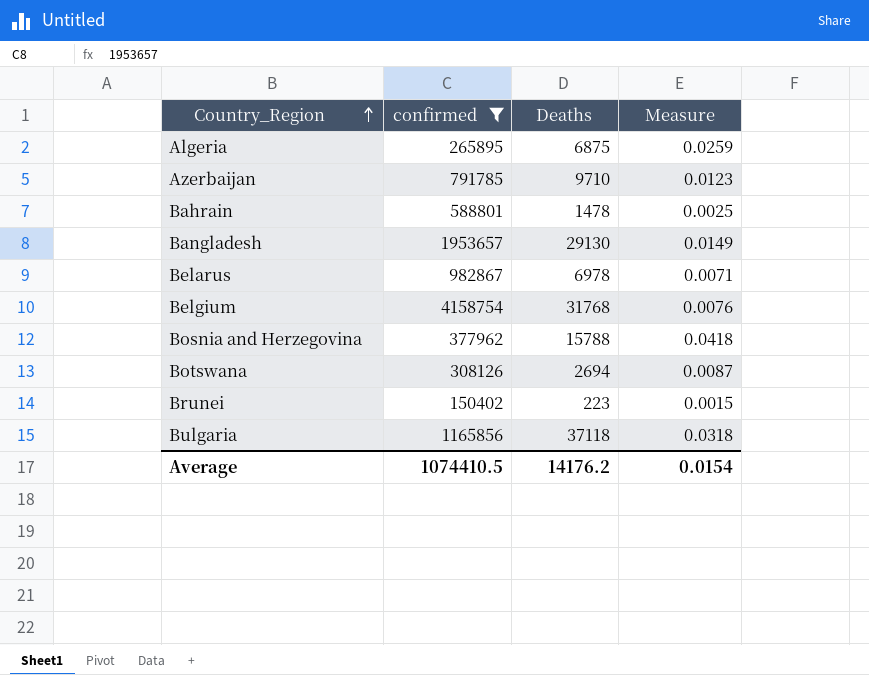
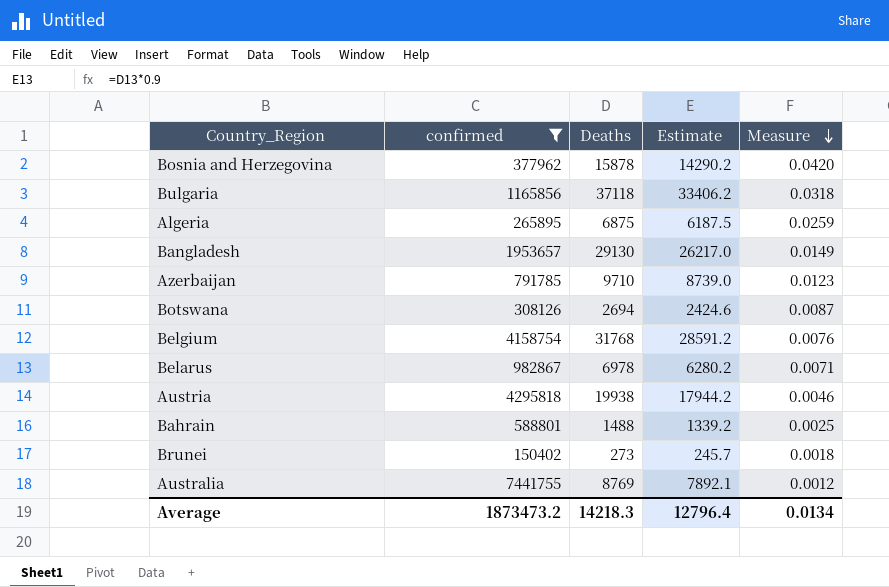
row order: Country_Region ascending -> Measure descending
column Estimate | formula: none -> [Deaths] * 0.9
Bosnia and Herzegovina | Deaths: 15788 -> 15878
Bosnia and Herzegovina | Measure: 0.0418 -> 0.0420
row Austria: none -> 4295818 | 19938 | 17944.2 | 0.0046
Bahrain | Deaths: 1478 -> 1488
Brunei | Deaths: 223 -> 273
Brunei | Measure: 0.0015 -> 0.0018
row Australia: none -> 7441755 | 8769 | 7892.1 | 0.0012
Average | confirmed: 1074410.5 -> 1873473.2
Average | Deaths: 14176.2 -> 14218.3
Average | Measure: 0.0154 -> 0.0134

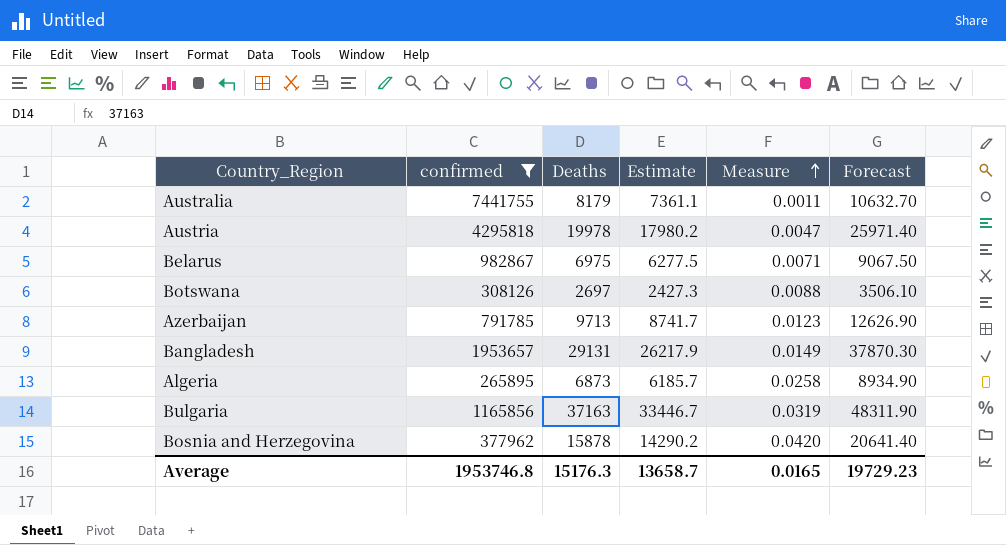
row order: Measure descending -> Measure ascending
column Forecast | formula: none -> [Deaths] * 1.3
row Belgium: 4158754 | 31768 | 28591.2 | 0.0076 -> none
row Bahrain: 588801 | 1488 | 1339.2 | 0.0025 -> none
row Brunei: 150402 | 273 | 245.7 | 0.0018 -> none
Australia | Deaths: 8769 -> 8179
Australia | Estimate: 7892.1 -> 7361.1
Australia | Measure: 0.0012 -> 0.0011
Austria | Deaths: 19938 -> 19978
Austria | Estimate: 17944.2 -> 17980.2
Austria | Measure: 0.0046 -> 0.0047
Belarus | Deaths: 6978 -> 6975
Belarus | Estimate: 6280.2 -> 6277.5
Botswana | Deaths: 2694 -> 2697
Botswana | Estimate: 2424.6 -> 2427.3
Botswana | Measure: 0.0087 -> 0.0088
Azerbaijan | Deaths: 9710 -> 9713
Azerbaijan | Estimate: 8739.0 -> 8741.7
Bangladesh | Deaths: 29130 -> 29131
Bangladesh | Estimate: 26217.0 -> 26217.9
Algeria | Deaths: 6875 -> 6873
Algeria | Estimate: 6187.5 -> 6185.7
Algeria | Measure: 0.0259 -> 0.0258
Bulgaria | Deaths: 37118 -> 37163
Bulgaria | Estimate: 33406.2 -> 33446.7
Bulgaria | Measure: 0.0318 -> 0.0319
Average | confirmed: 1873473.2 -> 1953746.8
Average | Deaths: 14218.3 -> 15176.3
Average | Estimate: 12796.4 -> 13658.7
Average | Measure: 0.0134 -> 0.0165

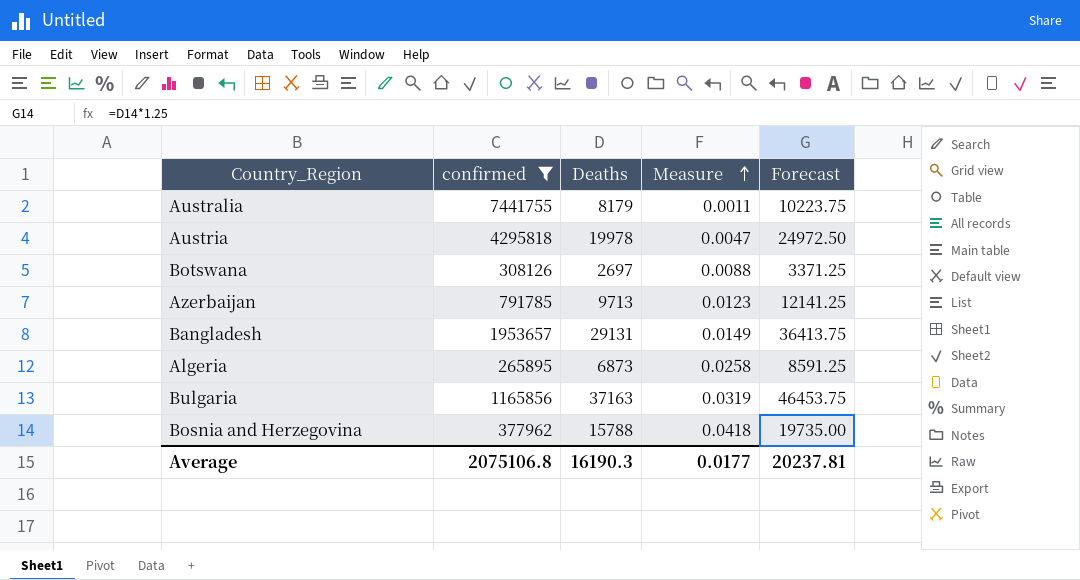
column Estimate | formula: [Deaths] * 0.9 -> none
column Forecast | formula: [Deaths] * 1.3 -> [Deaths] * 1.25
row Belarus: 982867 | 6975 | 6277.5 | 0.0071 | 9067.50 -> none
Bosnia and Herzegovina | Deaths: 15878 -> 15788
Bosnia and Herzegovina | Measure: 0.0420 -> 0.0418
Average | confirmed: 1953746.8 -> 2075106.8
Average | Deaths: 15176.3 -> 16190.3
Average | Measure: 0.0165 -> 0.0177
Average | Forecast: 19729.23 -> 20237.81

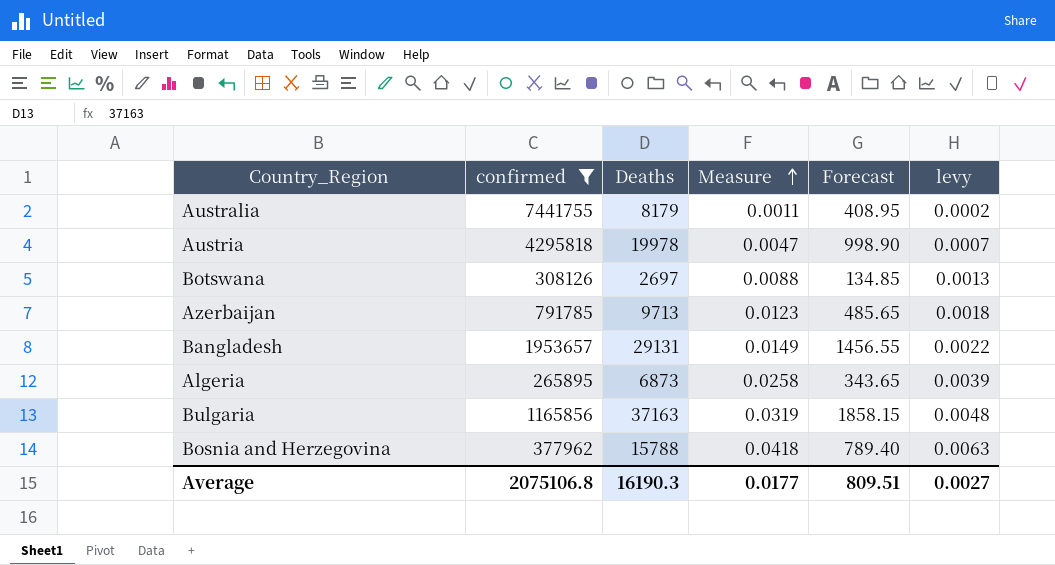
column Forecast | formula: [Deaths] * 1.25 -> [Deaths] * 0.05
column levy | formula: none -> [Measure] * 0.15
Average | Forecast: 20237.81 -> 809.51

